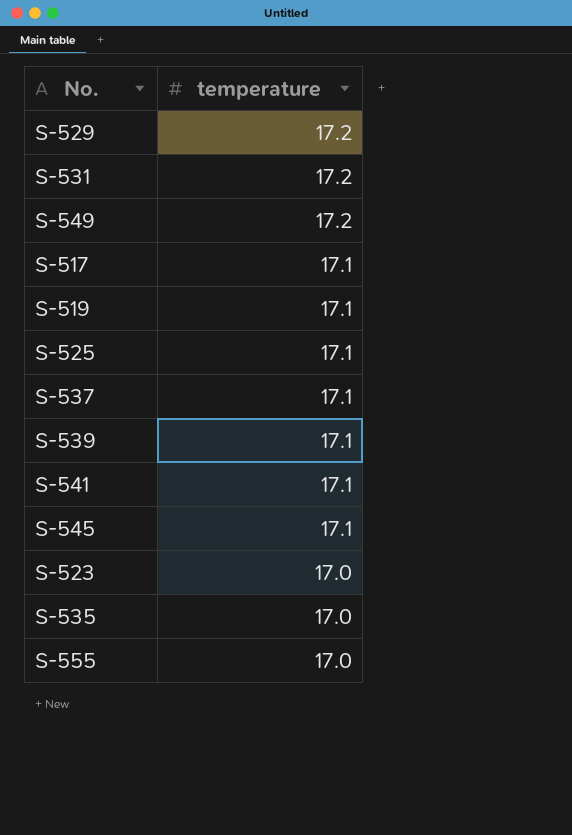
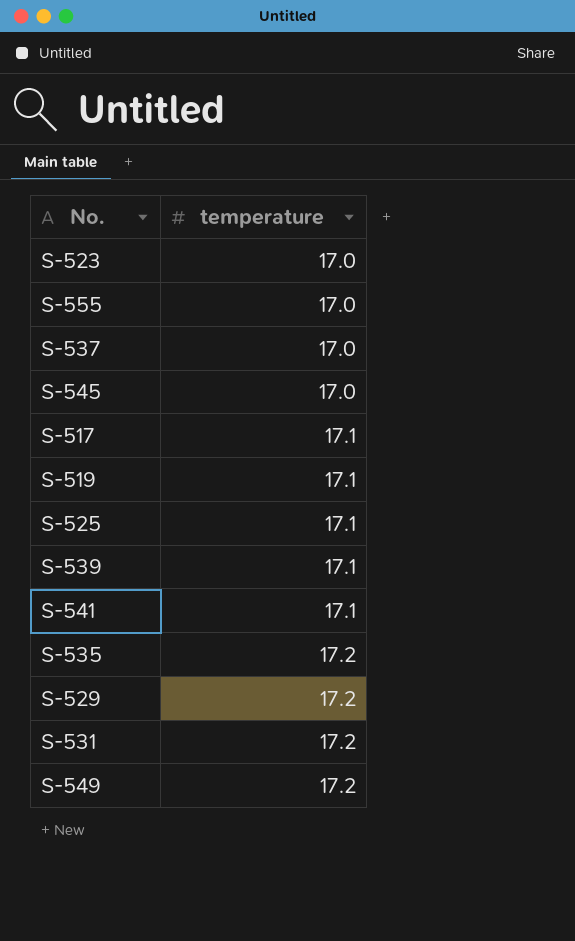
row order: temperature descending -> temperature ascending
S-537 | temperature: 17.1 -> 17.0
S-545 | temperature: 17.1 -> 17.0
S-535 | temperature: 17.0 -> 17.2

